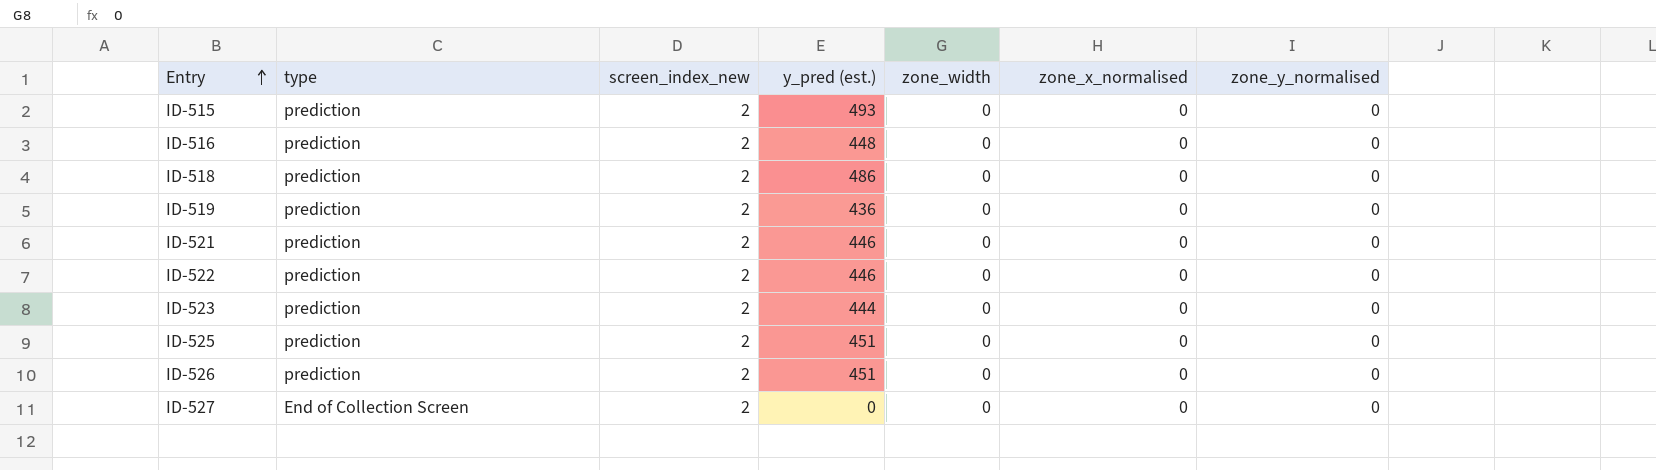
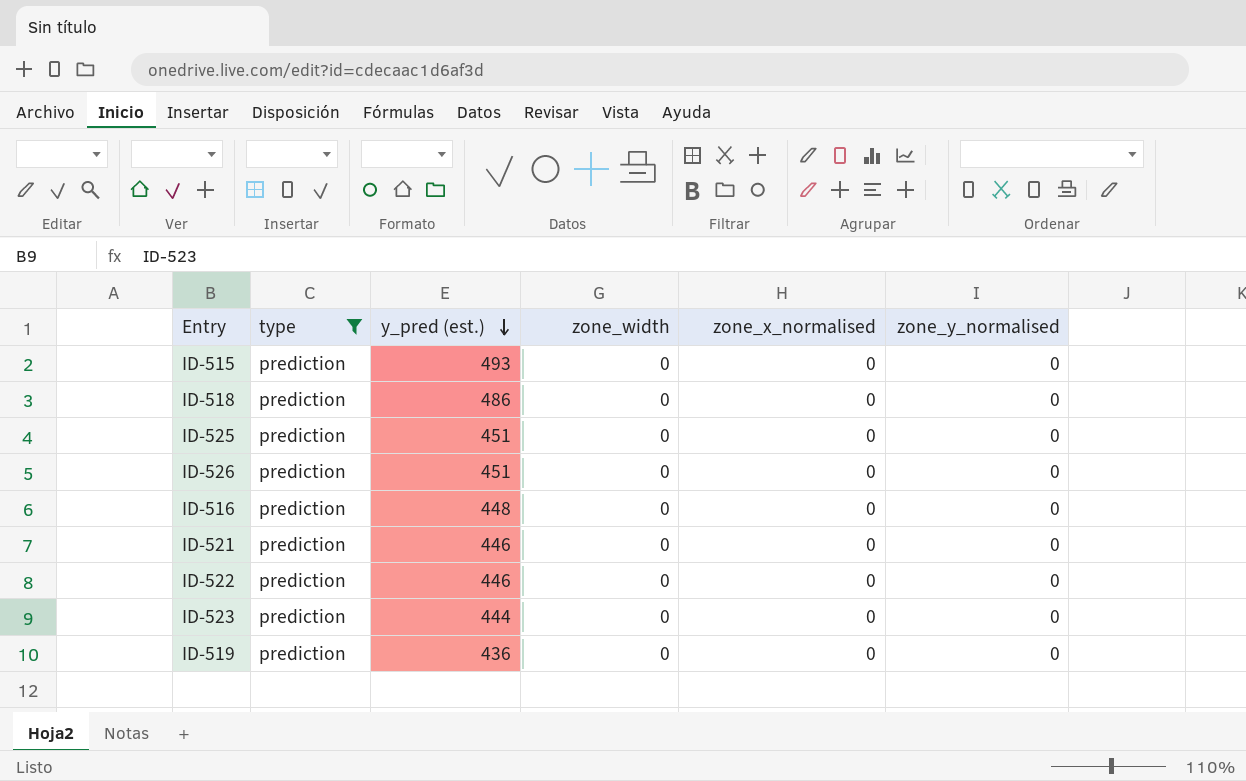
filter: none -> type = prediction
row order: Entry ascending -> y_pred (est.) descending
column screen_index_new | position: 3 -> none

